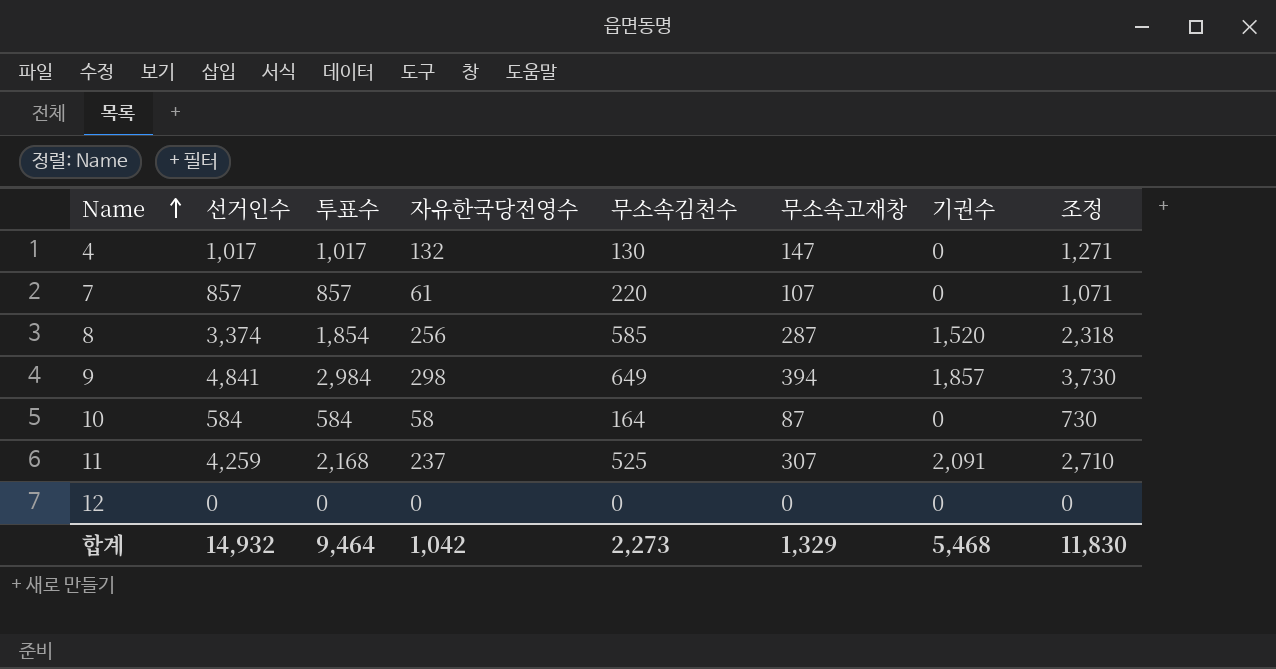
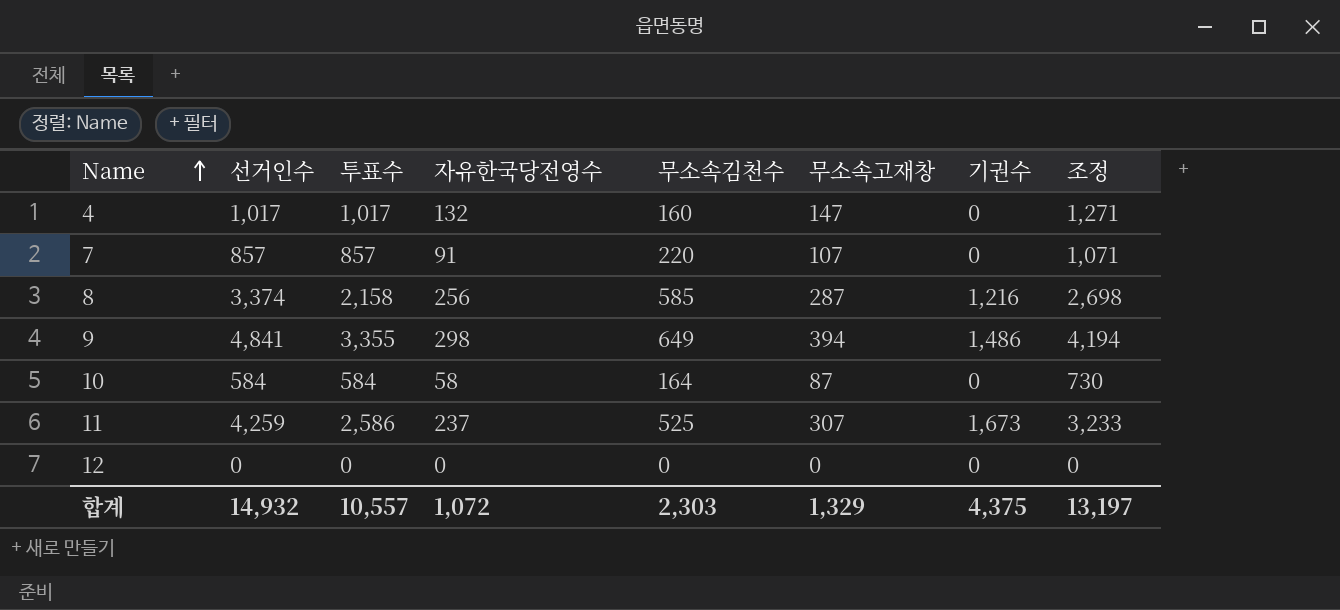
4 | 무소속김천수: 130 -> 160
7 | 자유한국당전영수: 61 -> 91
8 | 투표수: 1,854 -> 2,158
8 | 기권수: 1,520 -> 1,216
8 | 조정: 2,318 -> 2,698
9 | 투표수: 2,984 -> 3,355
9 | 기권수: 1,857 -> 1,486
9 | 조정: 3,730 -> 4,194
11 | 투표수: 2,168 -> 2,586
11 | 기권수: 2,091 -> 1,673
11 | 조정: 2,710 -> 3,233
합계 | 투표수: 9,464 -> 10,557
합계 | 자유한국당전영수: 1,042 -> 1,072
합계 | 무소속김천수: 2,273 -> 2,303
합계 | 기권수: 5,468 -> 4,375
합계 | 조정: 11,830 -> 13,197

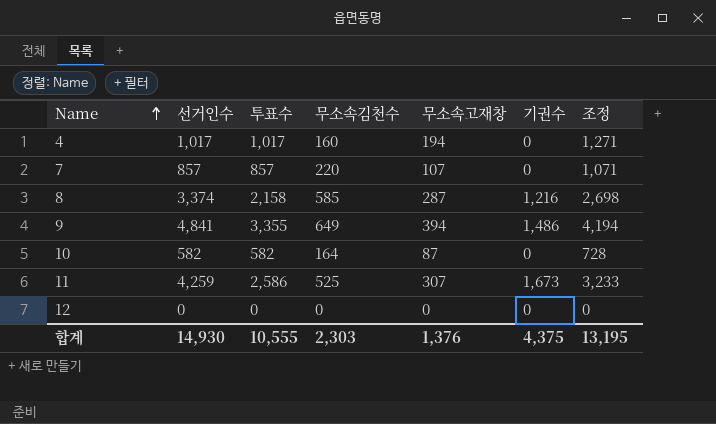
column 자유한국당전영수 | position: 4 -> none
4 | 무소속고재창: 147 -> 194
10 | 선거인수: 584 -> 582
10 | 투표수: 584 -> 582
10 | 조정: 730 -> 728
합계 | 선거인수: 14,932 -> 14,930
합계 | 투표수: 10,557 -> 10,555
합계 | 무소속고재창: 1,329 -> 1,376
합계 | 조정: 13,197 -> 13,195

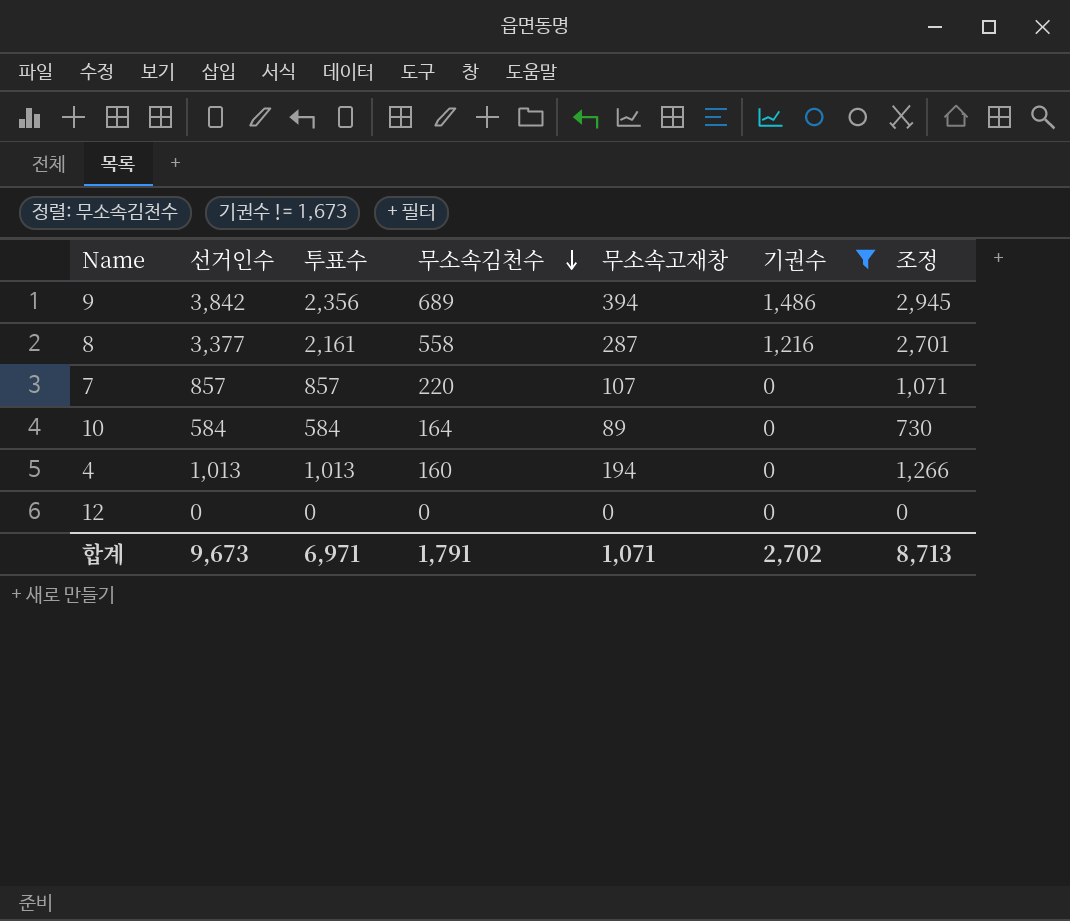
filter: none -> 기권수 != 1,673
row order: Name ascending -> 무소속김천수 descending
9 | 선거인수: 4,841 -> 3,842
9 | 투표수: 3,355 -> 2,356
9 | 무소속김천수: 649 -> 689
9 | 조정: 4,194 -> 2,945
8 | 선거인수: 3,374 -> 3,377
8 | 투표수: 2,158 -> 2,161
8 | 무소속김천수: 585 -> 558
8 | 조정: 2,698 -> 2,701
10 | 선거인수: 582 -> 584
10 | 투표수: 582 -> 584
10 | 무소속고재창: 87 -> 89
10 | 조정: 728 -> 730
4 | 선거인수: 1,017 -> 1,013
4 | 투표수: 1,017 -> 1,013
4 | 조정: 1,271 -> 1,266
합계 | 선거인수: 14,930 -> 9,673
합계 | 투표수: 10,555 -> 6,971
합계 | 무소속김천수: 2,303 -> 1,791
합계 | 무소속고재창: 1,376 -> 1,071
합계 | 기권수: 4,375 -> 2,702
합계 | 조정: 13,195 -> 8,713

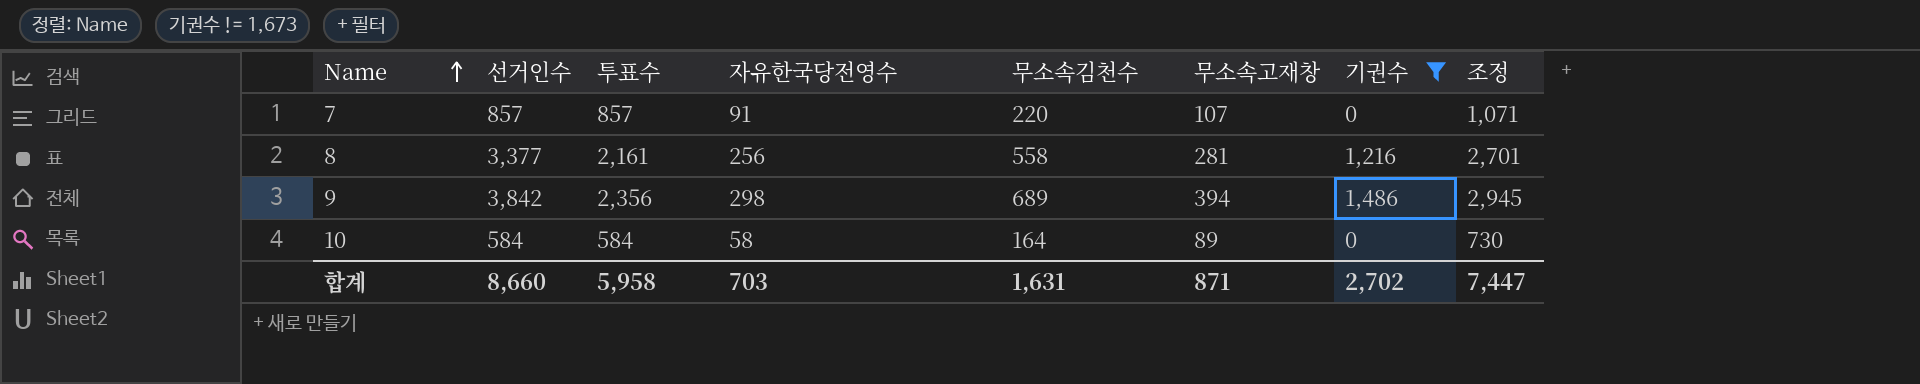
row order: 무소속김천수 descending -> Name ascending
column 자유한국당전영수 | position: none -> 4
row 4: 1,013 | 1,013 | 160 | 194 | 0 | 1,266 -> none
row 12: 0 | 0 | 0 | 0 | 0 | 0 -> none
8 | 무소속고재창: 287 -> 281
합계 | 선거인수: 9,673 -> 8,660
합계 | 투표수: 6,971 -> 5,958
합계 | 무소속김천수: 1,791 -> 1,631
합계 | 무소속고재창: 1,071 -> 871
합계 | 조정: 8,713 -> 7,447

